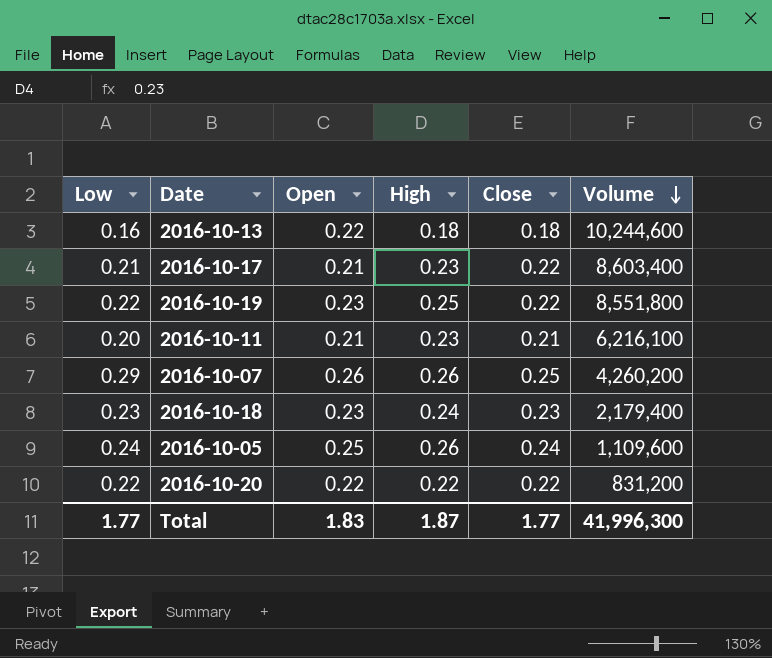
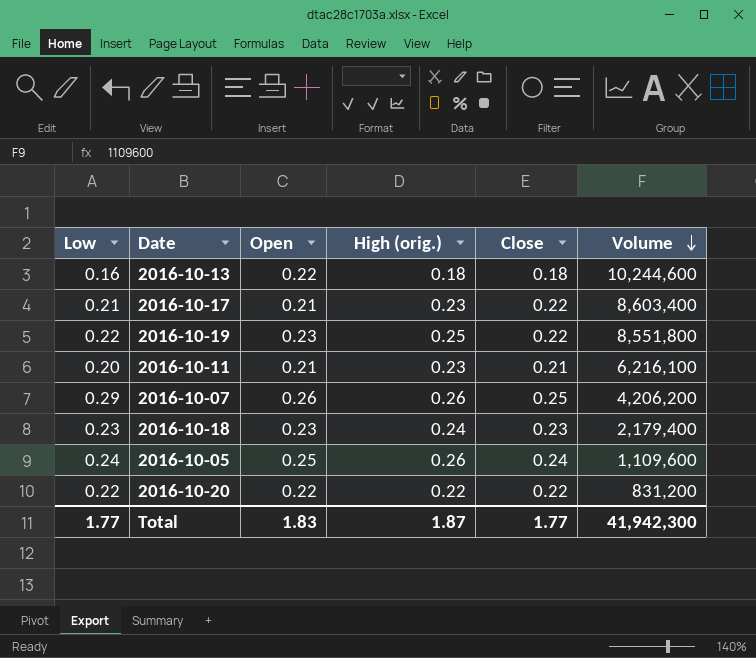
column name: High -> High (orig.)
2016-10-07 | Volume: 4,260,200 -> 4,206,200
Total | Volume: 41,996,300 -> 41,942,300

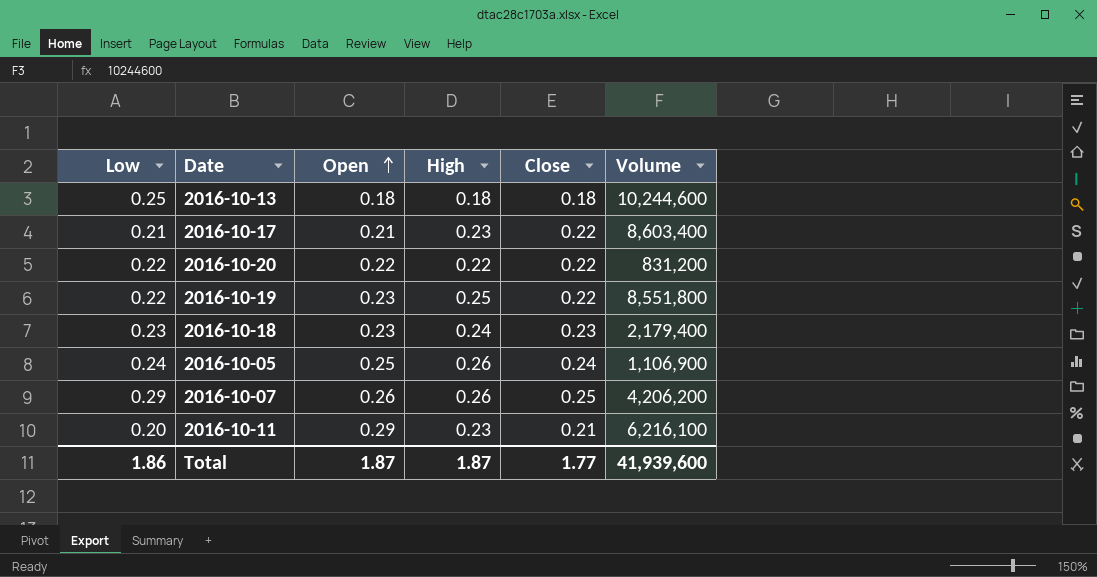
row order: Volume descending -> Open ascending
column name: High (orig.) -> High
2016-10-13 | Low: 0.16 -> 0.25
2016-10-13 | Open: 0.22 -> 0.18
2016-10-05 | Volume: 1,109,600 -> 1,106,900
2016-10-11 | Open: 0.21 -> 0.29
Total | Low: 1.77 -> 1.86
Total | Open: 1.83 -> 1.87
Total | Volume: 41,942,300 -> 41,939,600

